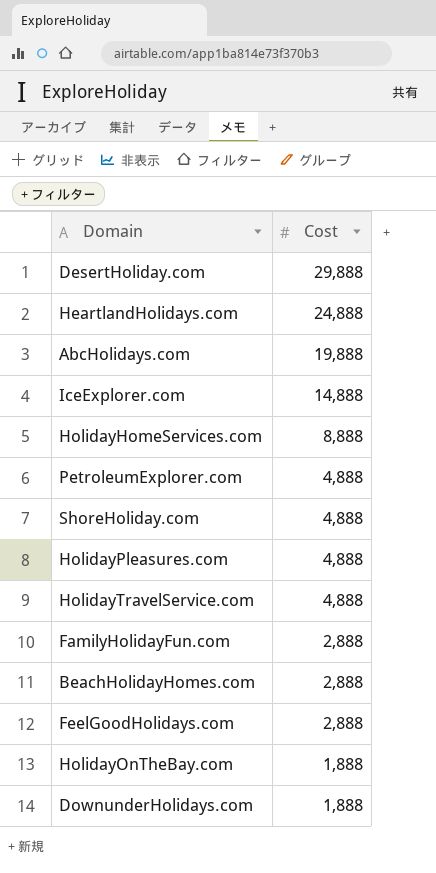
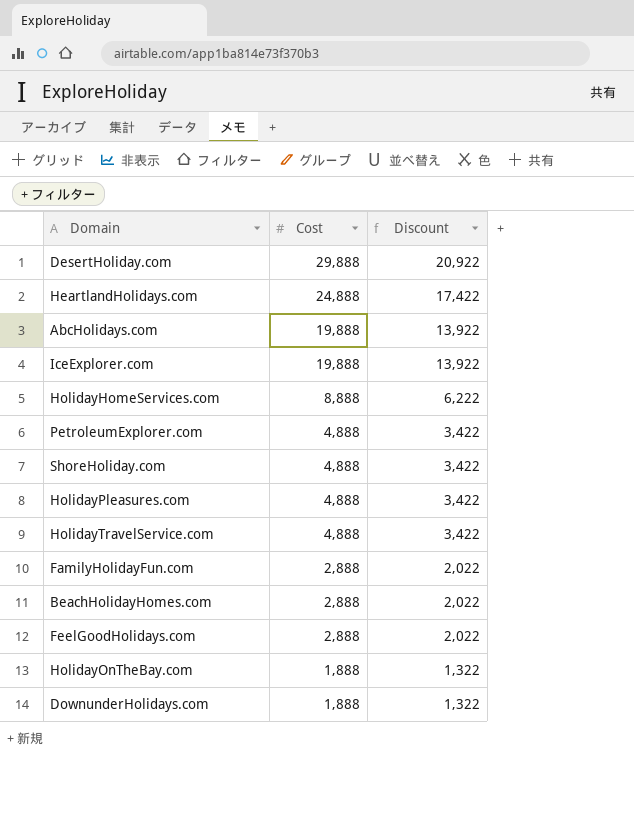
column Discount | formula: none -> [Cost] * 0.7
IceExplorer.com | Cost: 14,888 -> 19,888

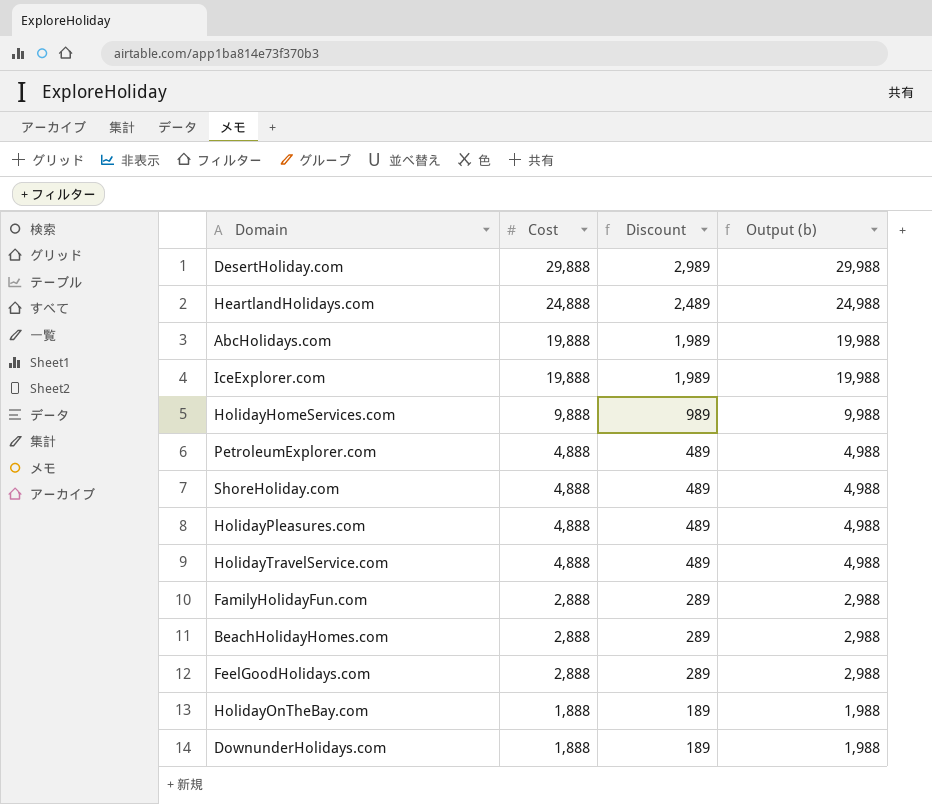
column Discount | formula: [Cost] * 0.7 -> [Cost] * 0.1
column Output (b) | formula: none -> [Cost] + 100
HolidayHomeServices.com | Cost: 8,888 -> 9,888

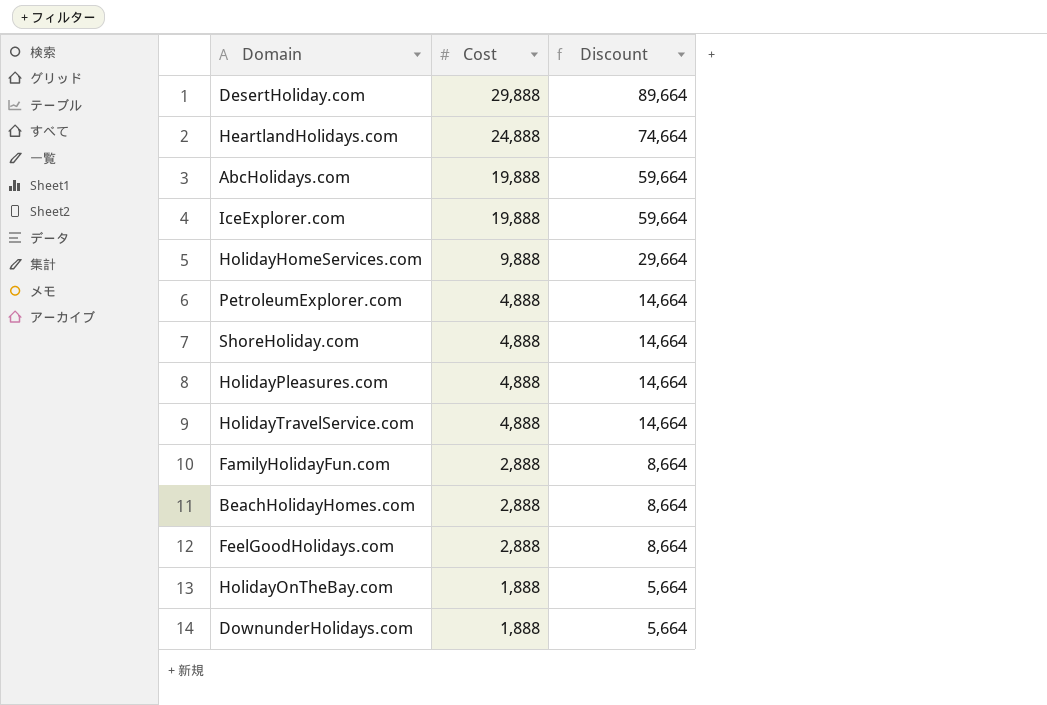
column Output (b) | formula: [Cost] + 100 -> none
column Discount | formula: [Cost] * 0.1 -> [Cost] * 3

